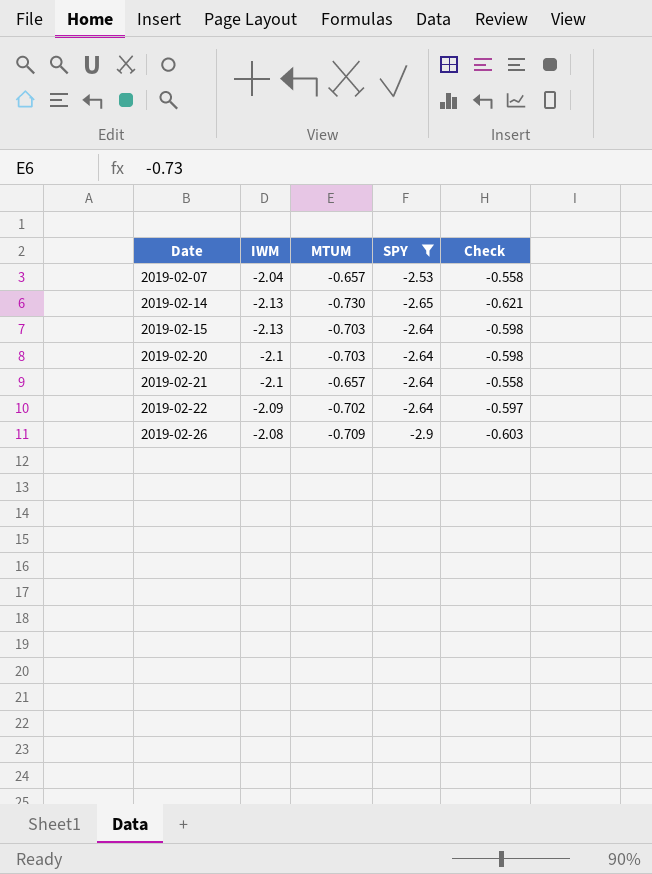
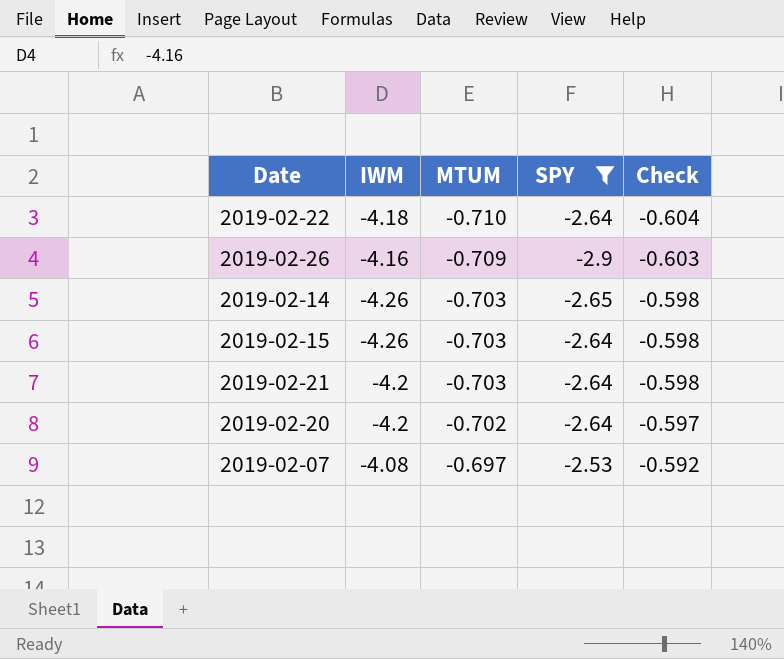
row order: Date ascending -> MTUM ascending
2019-02-22 | IWM: -2.09 -> -4.18
2019-02-22 | MTUM: -0.702 -> -0.710
2019-02-22 | Check: -0.597 -> -0.604
2019-02-26 | IWM: -2.08 -> -4.16
2019-02-14 | IWM: -2.13 -> -4.26
2019-02-14 | MTUM: -0.730 -> -0.703
2019-02-14 | Check: -0.621 -> -0.598
2019-02-15 | IWM: -2.13 -> -4.26
2019-02-21 | IWM: -2.1 -> -4.2
2019-02-21 | MTUM: -0.657 -> -0.703
2019-02-21 | Check: -0.558 -> -0.598
2019-02-20 | IWM: -2.1 -> -4.2
2019-02-20 | MTUM: -0.703 -> -0.702
2019-02-20 | Check: -0.598 -> -0.597
2019-02-07 | IWM: -2.04 -> -4.08
2019-02-07 | MTUM: -0.657 -> -0.697
2019-02-07 | Check: -0.558 -> -0.592

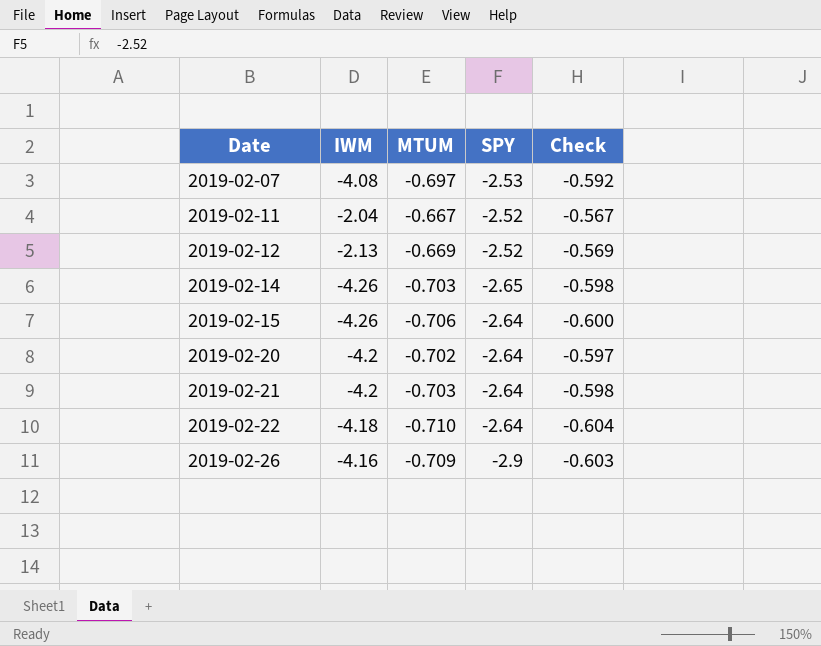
filter: SPY != -2.52 -> none
row order: MTUM ascending -> Date ascending
2019-02-15 | MTUM: -0.703 -> -0.706
2019-02-15 | Check: -0.598 -> -0.600

